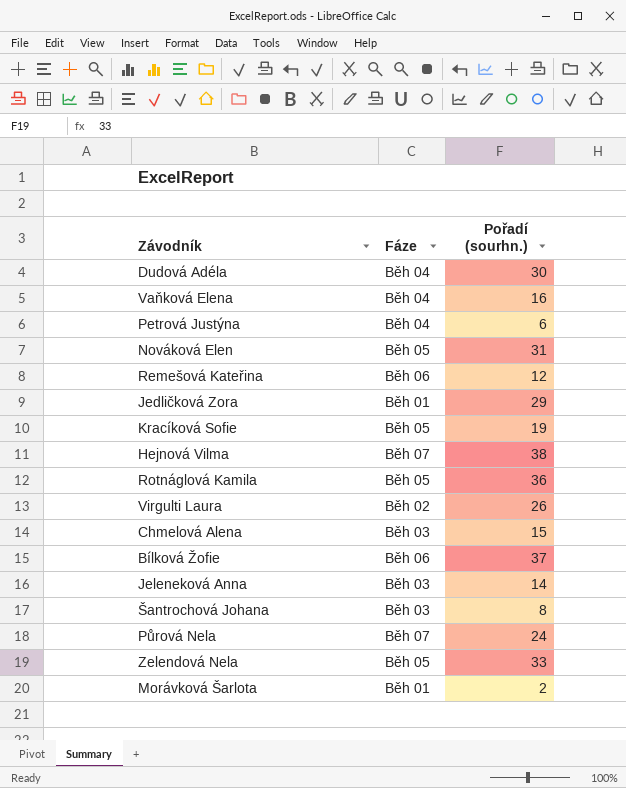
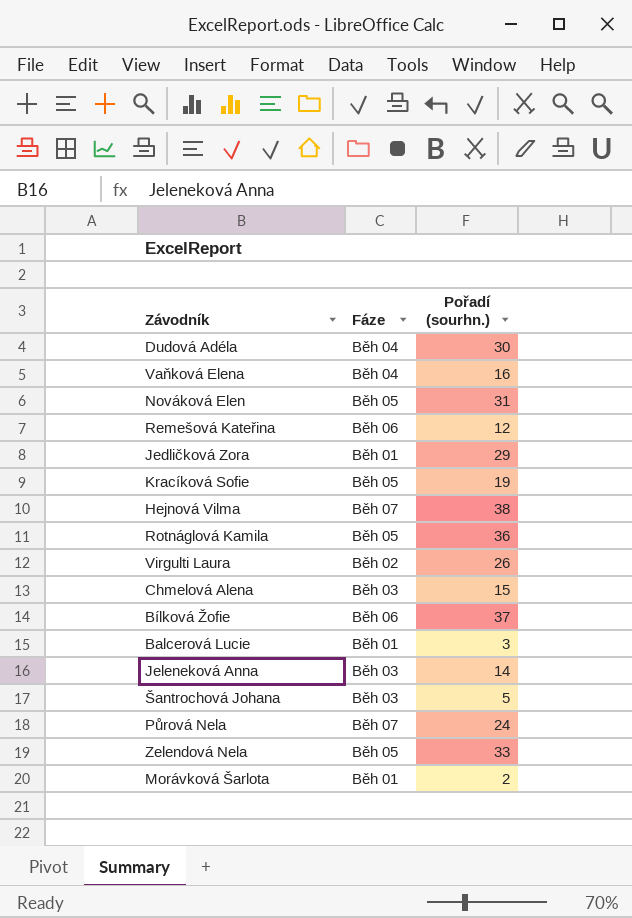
row Petrová Justýna: Běh 04 | 6 -> none
row Balcerová Lucie: none -> Běh 01 | 3
Šantrochová Johana | Pořadí (sourhn.): 8 -> 5

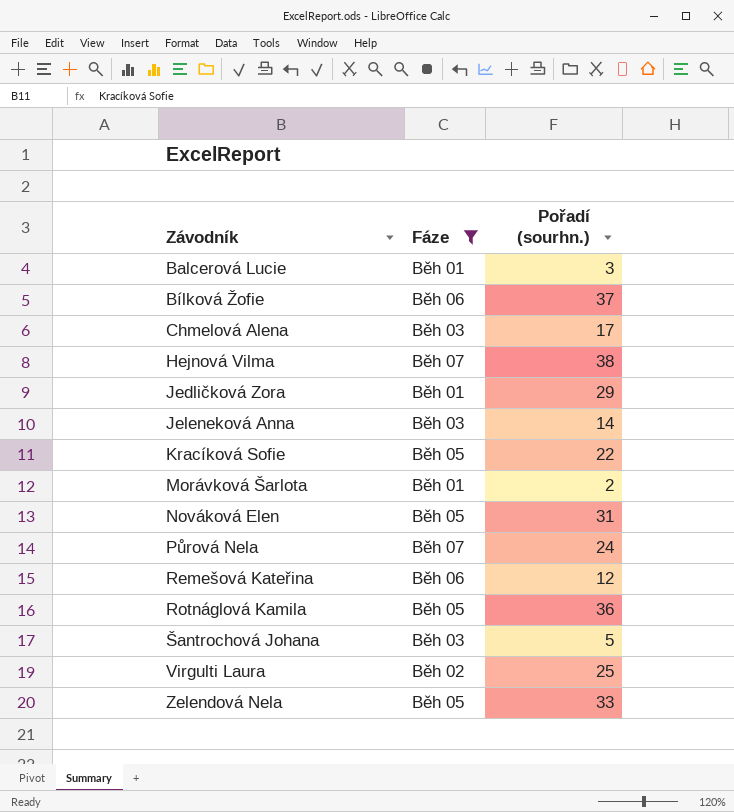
filter: none -> Fáze != Běh 04
row order: none -> Závodník ascending
Chmelová Alena | Pořadí (sourhn.): 15 -> 17
Kracíková Sofie | Pořadí (sourhn.): 19 -> 22
Virgulti Laura | Pořadí (sourhn.): 26 -> 25

